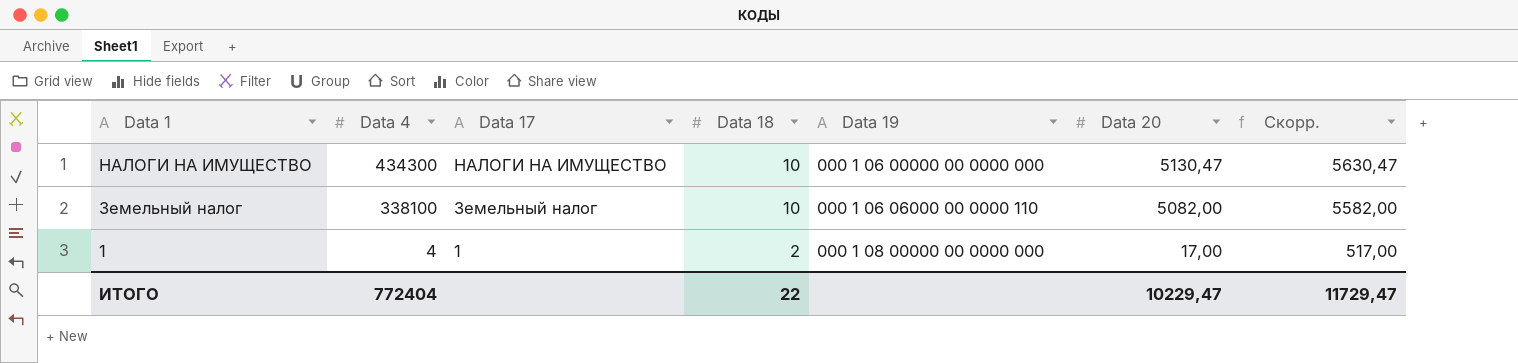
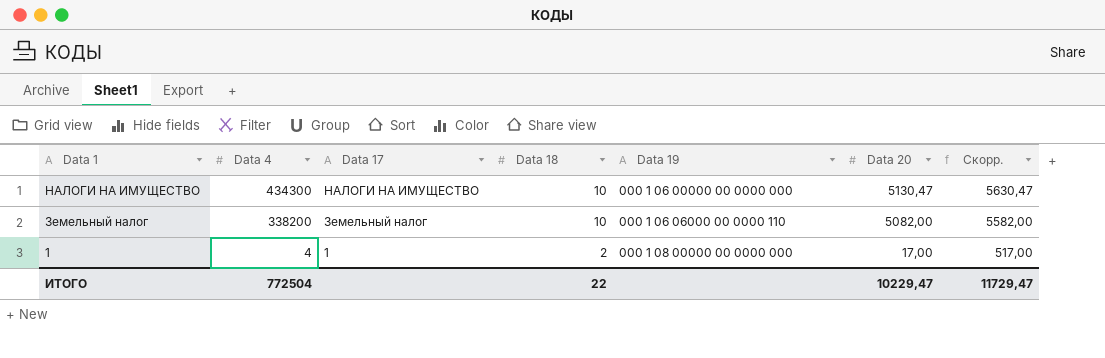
Земельный налог | Data 4: 338100 -> 338200
ИТОГО | Data 4: 772404 -> 772504

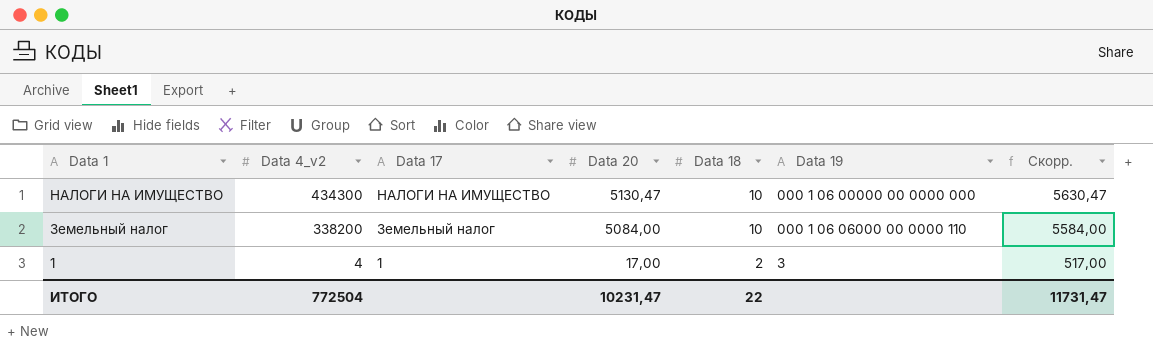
column name: Data 4 -> Data 4_v2
column Data 20 | position: 6 -> 4
Земельный налог | Data 20: 5082,00 -> 5084,00
Земельный налог | Скорр.: 5582,00 -> 5584,00
1 | Data 19: 000 1 08 00000 00 0000 000 -> 3
ИТОГО | Data 20: 10229,47 -> 10231,47
ИТОГО | Скорр.: 11729,47 -> 11731,47

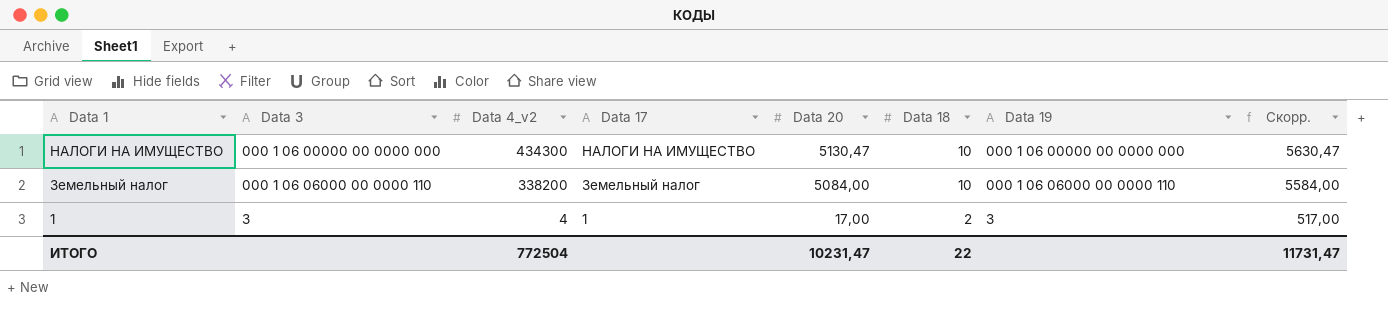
column Data 3 | position: none -> 2

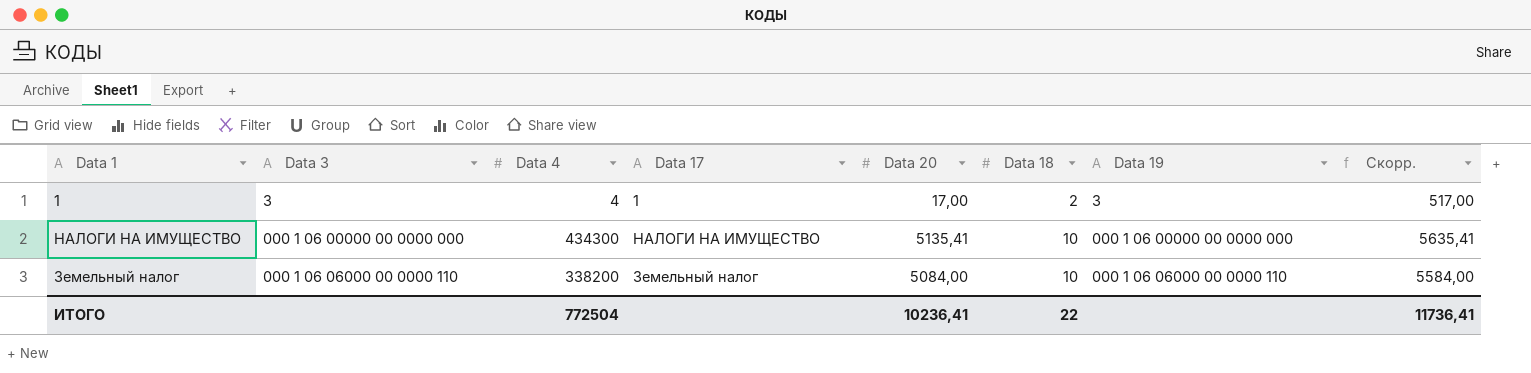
row order: Data 1 descending -> Data 18 ascending
column name: Data 4_v2 -> Data 4
НАЛОГИ НА ИМУЩЕСТВО | Data 20: 5130,47 -> 5135,41
НАЛОГИ НА ИМУЩЕСТВО | Скорр.: 5630,47 -> 5635,41
ИТОГО | Data 20: 10231,47 -> 10236,41
ИТОГО | Скорр.: 11731,47 -> 11736,41

